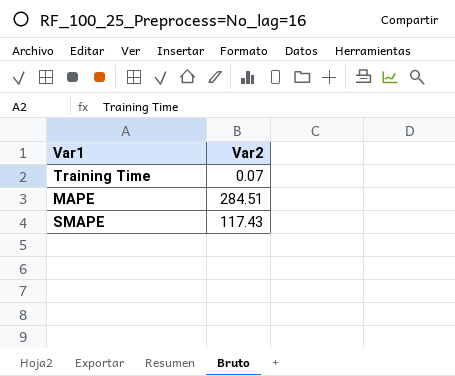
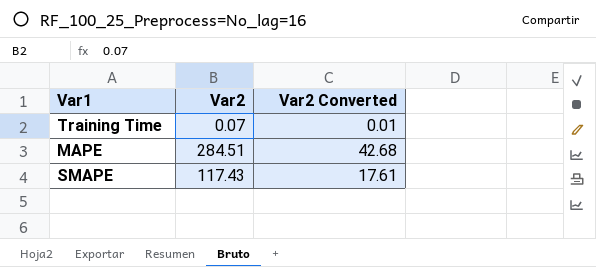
column Var2 Converted | formula: none -> [Var2] * 0.15

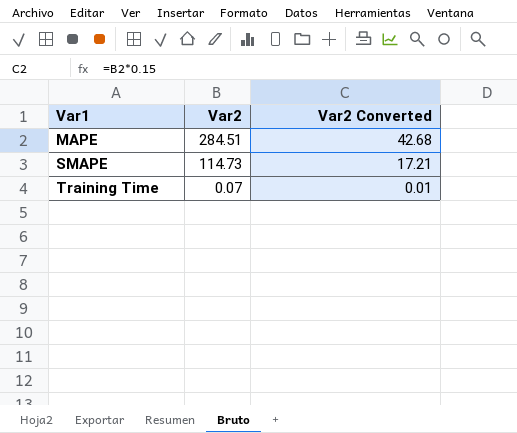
row order: none -> Var1 ascending
SMAPE | Var2: 117.43 -> 114.73
SMAPE | Var2 Converted: 17.61 -> 17.21

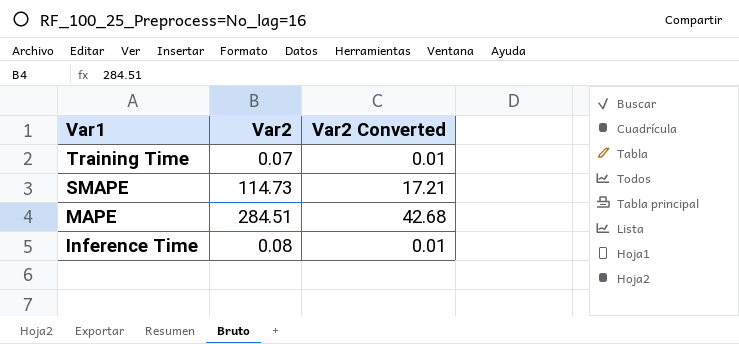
row order: Var1 ascending -> Var1 descending
row Inference Time: none -> 0.08 | 0.01

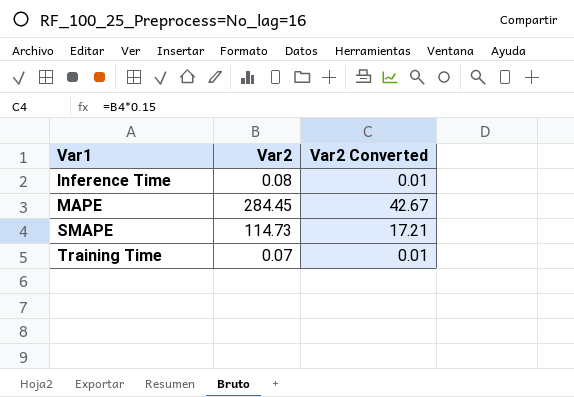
row order: Var1 descending -> Var1 ascending
MAPE | Var2: 284.51 -> 284.45
MAPE | Var2 Converted: 42.68 -> 42.67

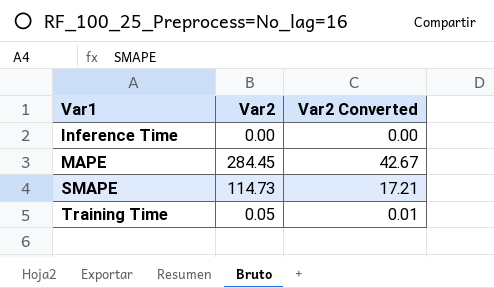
Inference Time | Var2: 0.08 -> 0.00
Inference Time | Var2 Converted: 0.01 -> 0.00
Training Time | Var2: 0.07 -> 0.05

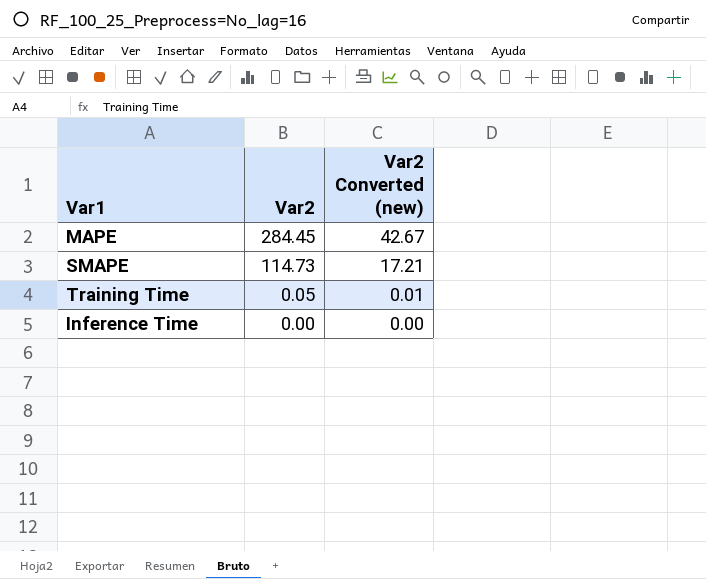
row order: Var1 ascending -> Var2 descending
column name: Var2 Converted -> Var2 Converted (new)

